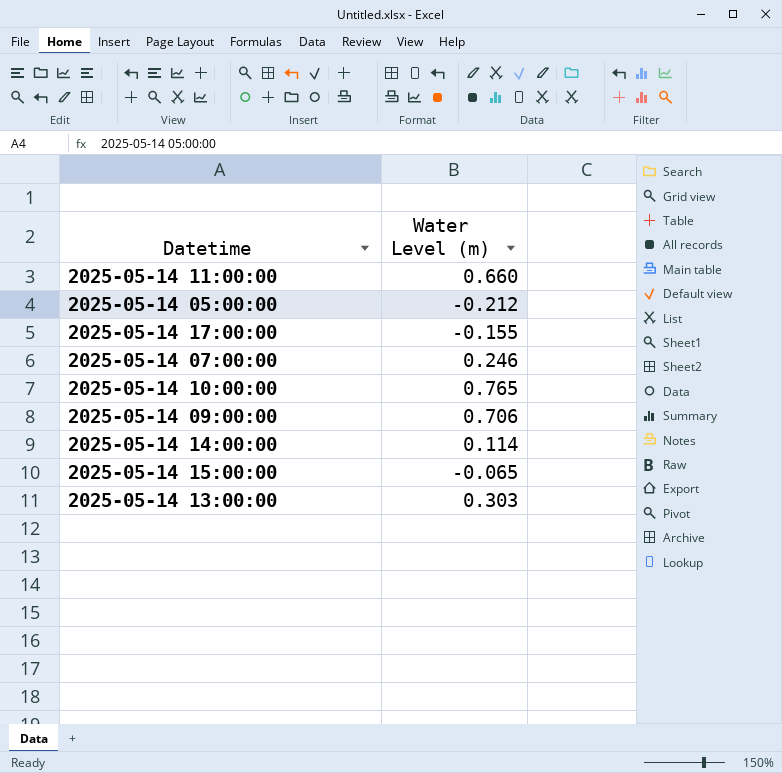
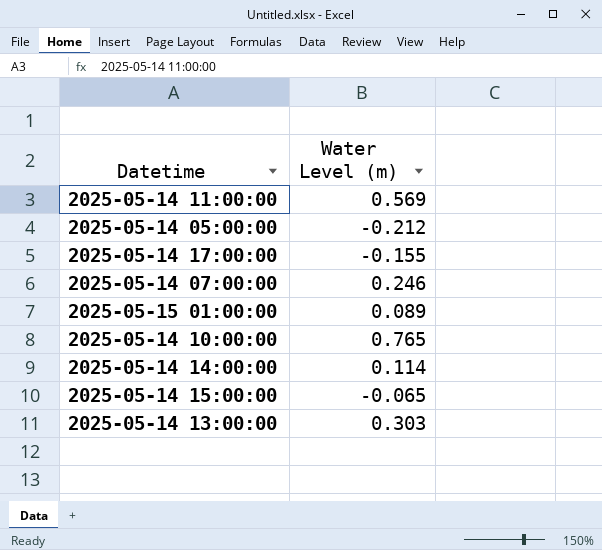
row 2025-05-14 09:00:00: 0.706 -> none
2025-05-14 11:00:00 | Water Level (m): 0.660 -> 0.569
row 2025-05-15 01:00:00: none -> 0.089

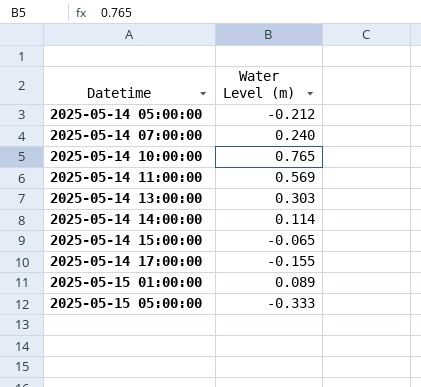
row order: none -> Datetime ascending
2025-05-14 07:00:00 | Water Level (m): 0.246 -> 0.240
row 2025-05-15 05:00:00: none -> -0.333

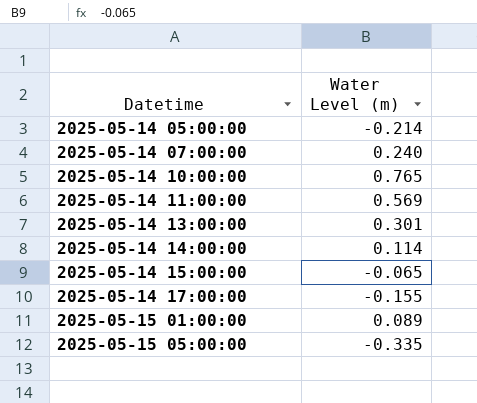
2025-05-14 05:00:00 | Water Level (m): -0.212 -> -0.214
2025-05-14 13:00:00 | Water Level (m): 0.303 -> 0.301
2025-05-15 05:00:00 | Water Level (m): -0.333 -> -0.335

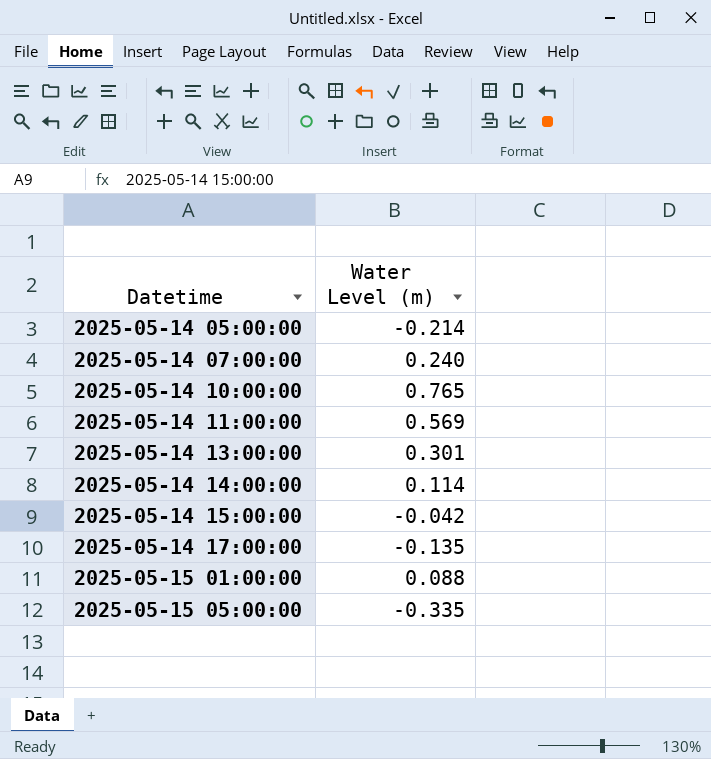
2025-05-14 15:00:00 | Water Level (m): -0.065 -> -0.042
2025-05-14 17:00:00 | Water Level (m): -0.155 -> -0.135
2025-05-15 01:00:00 | Water Level (m): 0.089 -> 0.088

